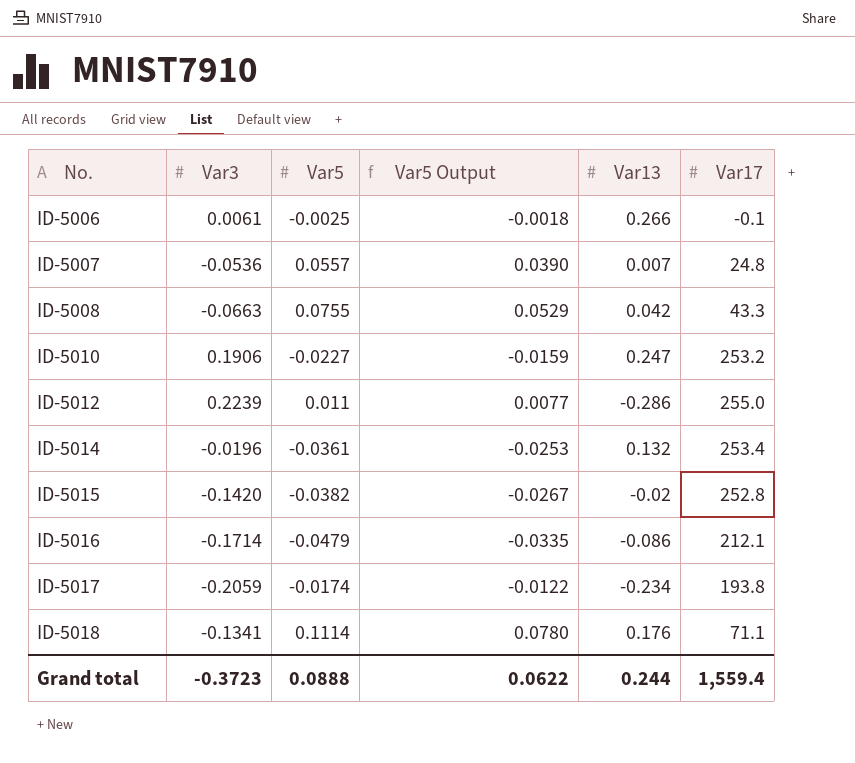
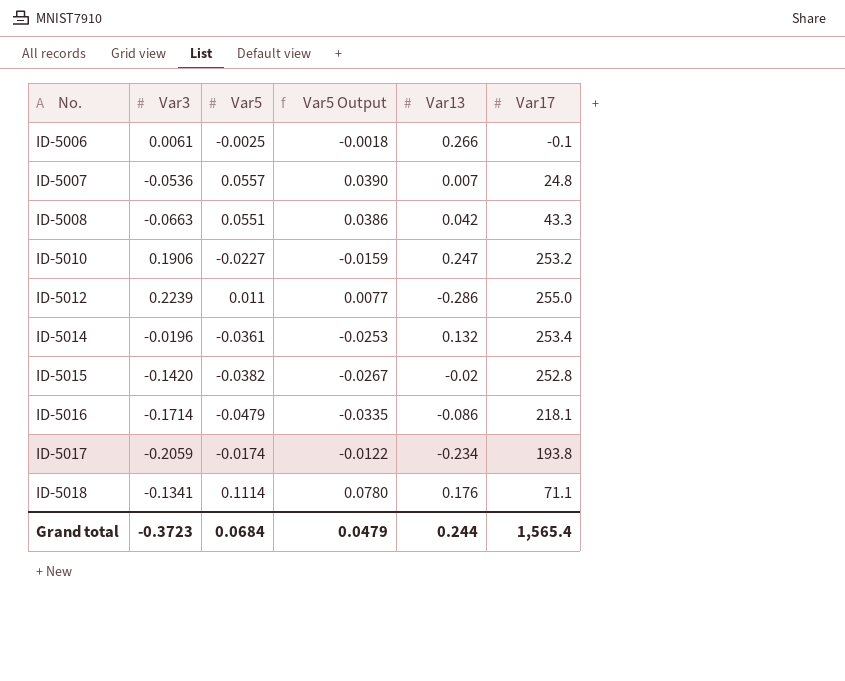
ID-5008 | Var5: 0.0755 -> 0.0551
ID-5008 | Var5 Output: 0.0529 -> 0.0386
ID-5016 | Var17: 212.1 -> 218.1
Grand total | Var5: 0.0888 -> 0.0684
Grand total | Var5 Output: 0.0622 -> 0.0479
Grand total | Var17: 1,559.4 -> 1,565.4

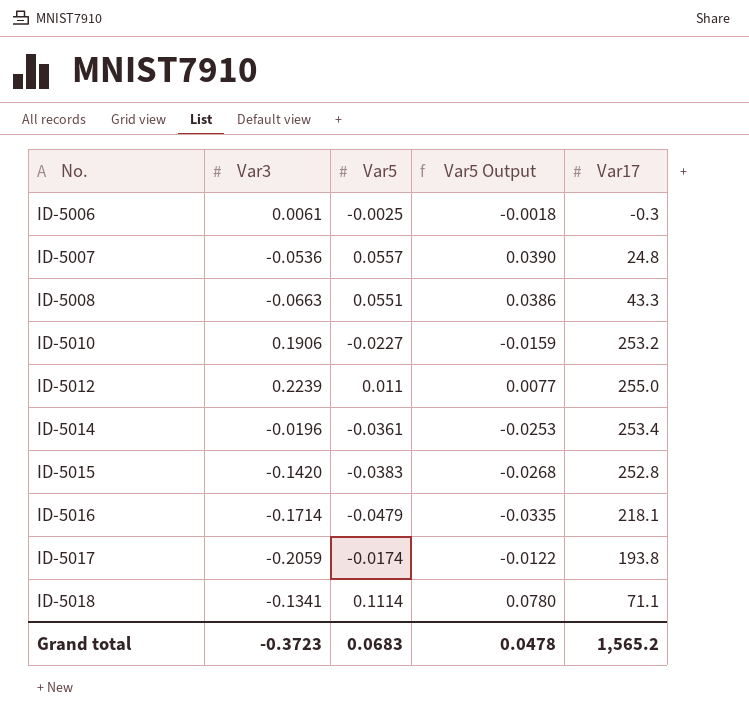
column Var13 | position: 5 -> none
ID-5006 | Var17: -0.1 -> -0.3
ID-5015 | Var5: -0.0382 -> -0.0383
ID-5015 | Var5 Output: -0.0267 -> -0.0268
Grand total | Var5: 0.0684 -> 0.0683
Grand total | Var5 Output: 0.0479 -> 0.0478
Grand total | Var17: 1,565.4 -> 1,565.2

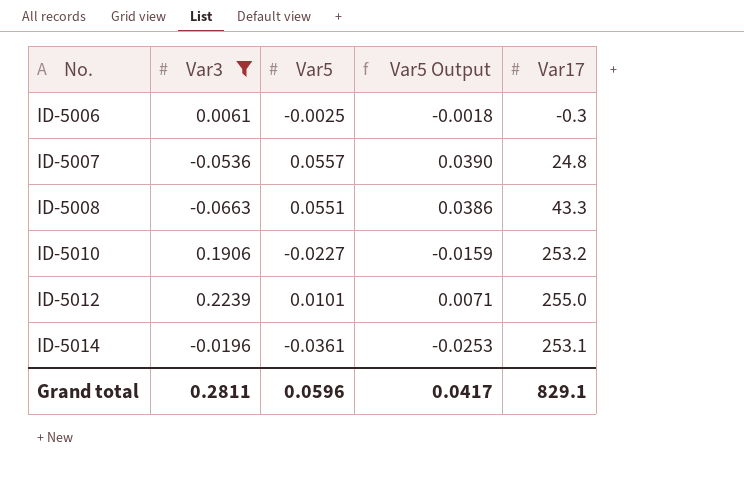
filter: none -> Var3 >= -0.0663
ID-5012 | Var5: 0.011 -> 0.0101
ID-5012 | Var5 Output: 0.0077 -> 0.0071
ID-5014 | Var17: 253.4 -> 253.1
Grand total | Var3: -0.3723 -> 0.2811
Grand total | Var5: 0.0683 -> 0.0596
Grand total | Var5 Output: 0.0478 -> 0.0417
Grand total | Var17: 1,565.2 -> 829.1

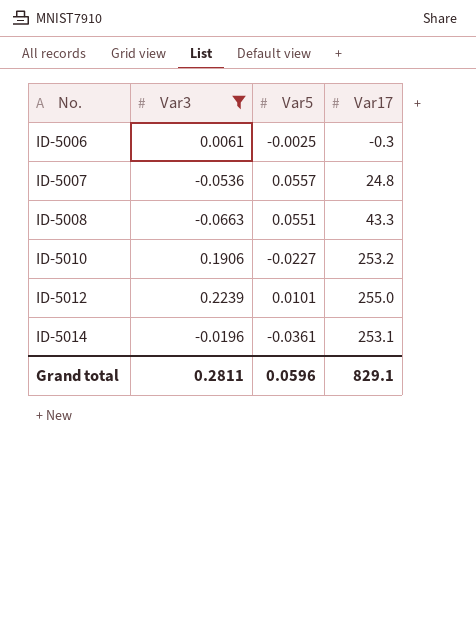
column Var5 Output | formula: [Var5] * 0.7 -> none

